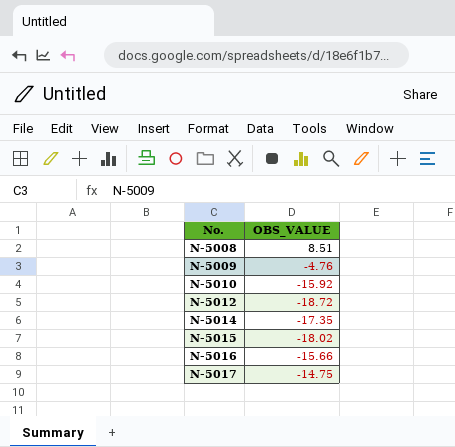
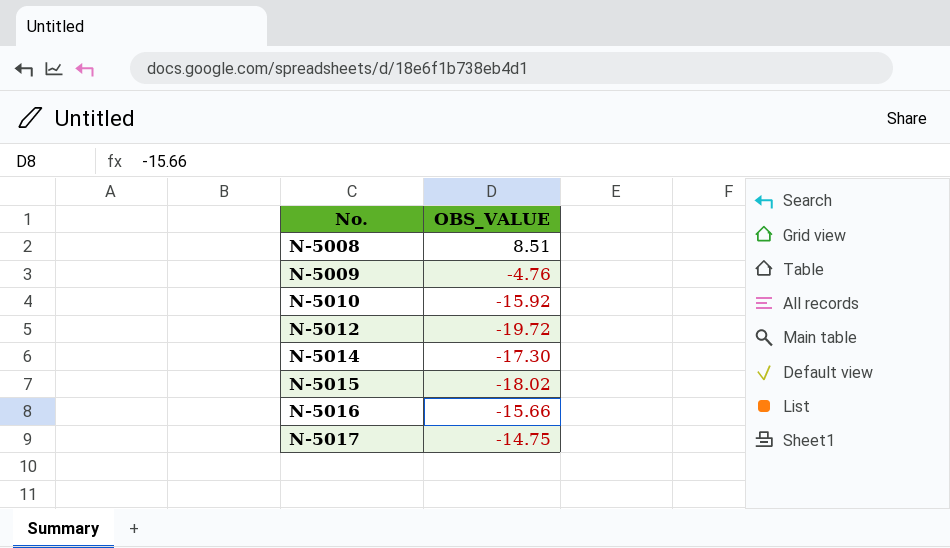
N-5012 | OBS_VALUE: -18.72 -> -19.72
N-5014 | OBS_VALUE: -17.35 -> -17.30

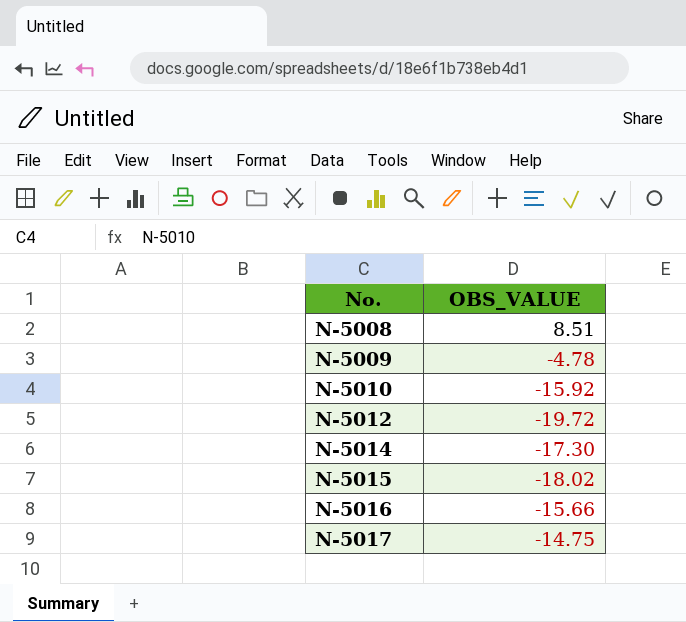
N-5009 | OBS_VALUE: -4.76 -> -4.78

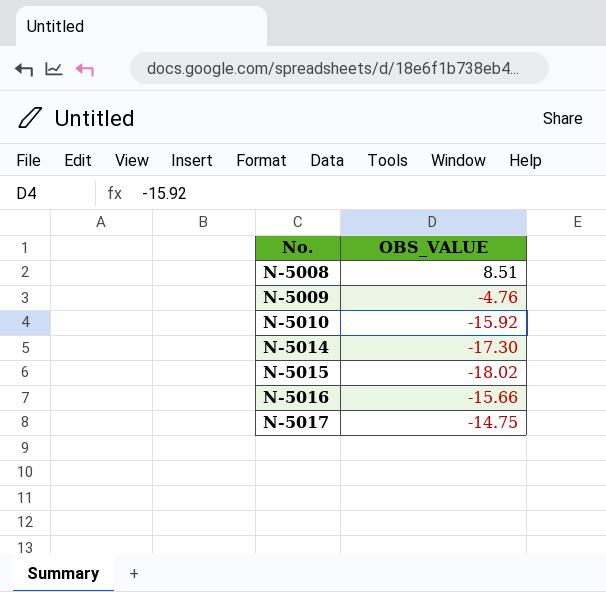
row N-5012: -19.72 -> none
N-5009 | OBS_VALUE: -4.78 -> -4.76

